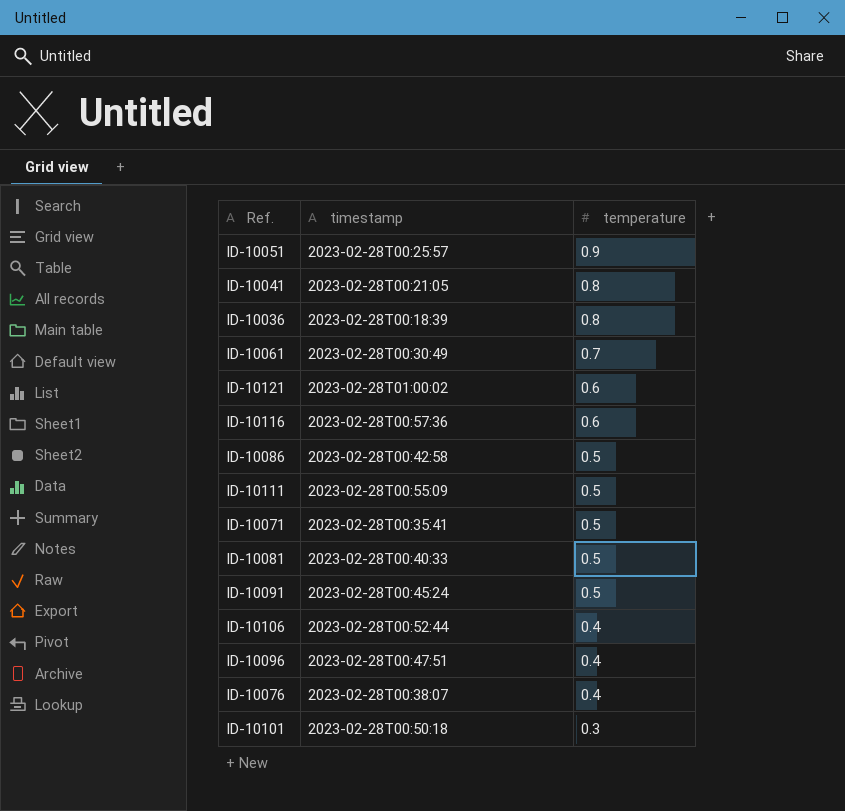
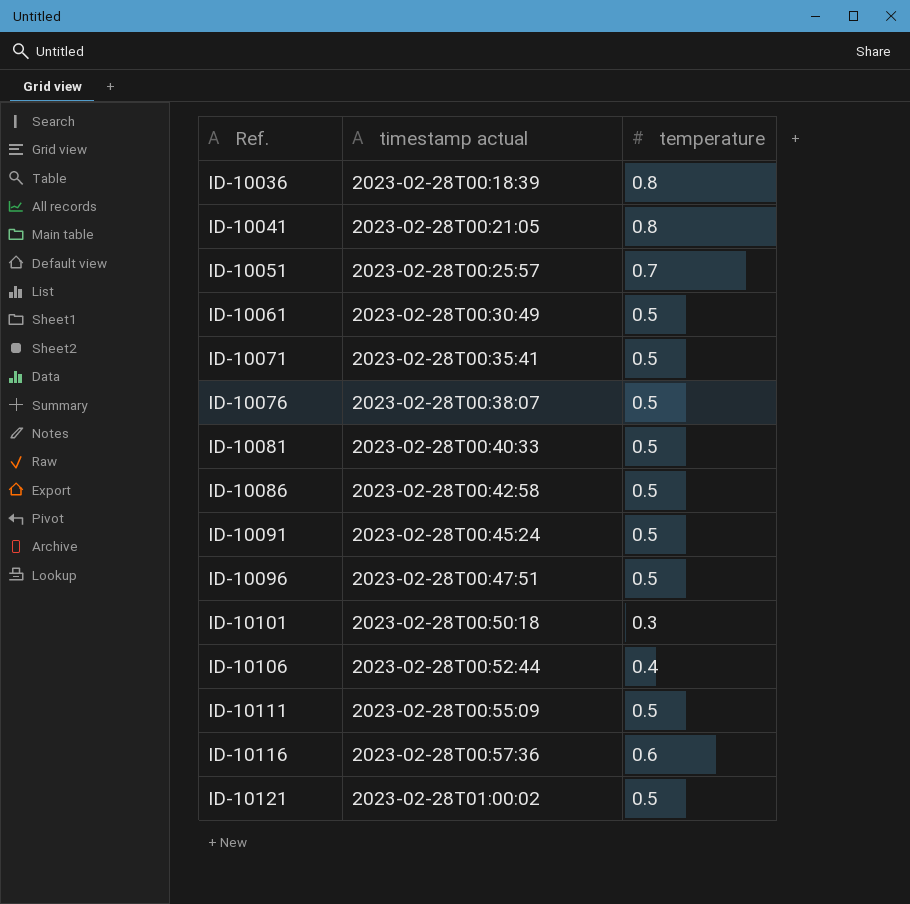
row order: temperature descending -> Ref. ascending
column name: timestamp -> timestamp actual
ID-10051 | temperature: 0.9 -> 0.7
ID-10061 | temperature: 0.7 -> 0.5
ID-10076 | temperature: 0.4 -> 0.5
ID-10096 | temperature: 0.4 -> 0.5
ID-10121 | temperature: 0.6 -> 0.5

